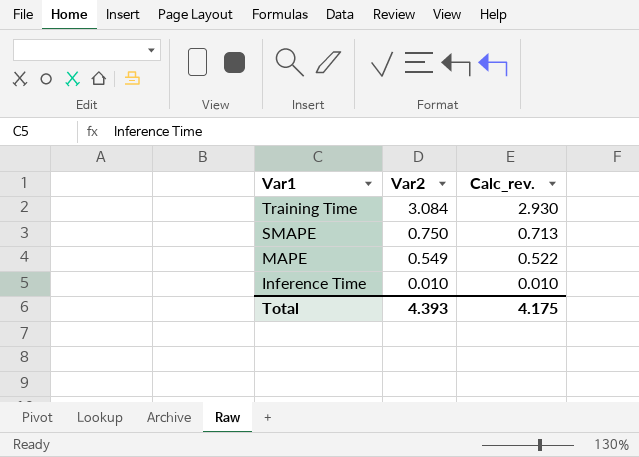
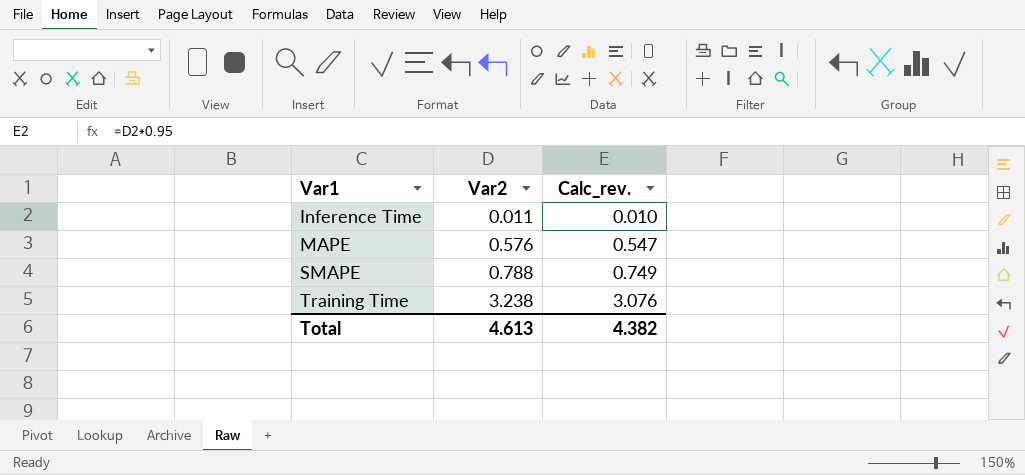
row order: Var1 descending -> Var1 ascending
Inference Time | Var2: 0.010 -> 0.011
MAPE | Var2: 0.549 -> 0.576
MAPE | Calc_rev.: 0.522 -> 0.547
SMAPE | Var2: 0.750 -> 0.788
SMAPE | Calc_rev.: 0.713 -> 0.749
Training Time | Var2: 3.084 -> 3.238
Training Time | Calc_rev.: 2.930 -> 3.076
Total | Var2: 4.393 -> 4.613
Total | Calc_rev.: 4.175 -> 4.382

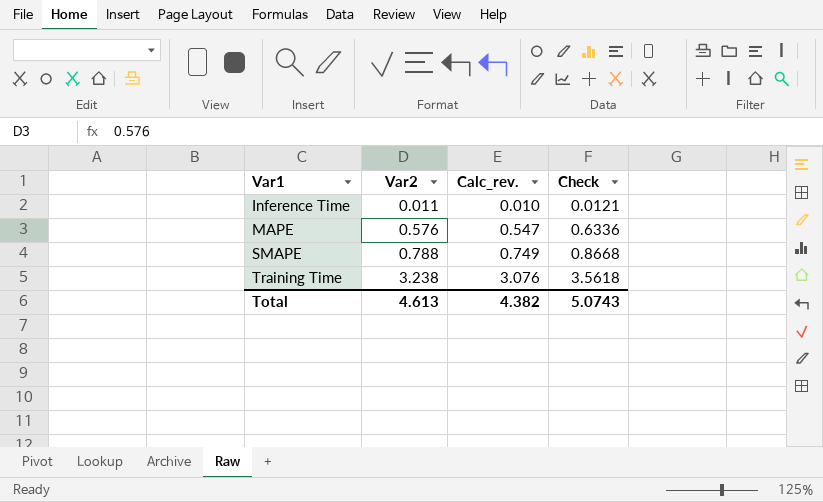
column Check | formula: none -> [Var2] * 1.1

